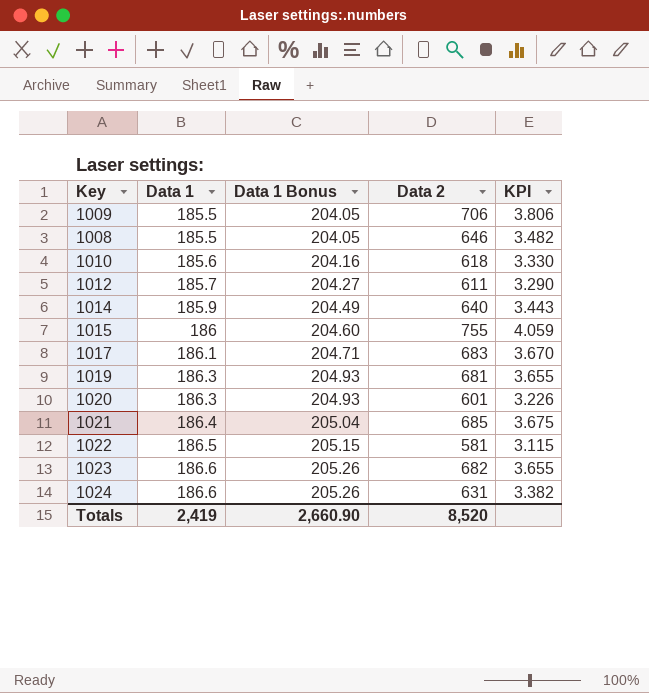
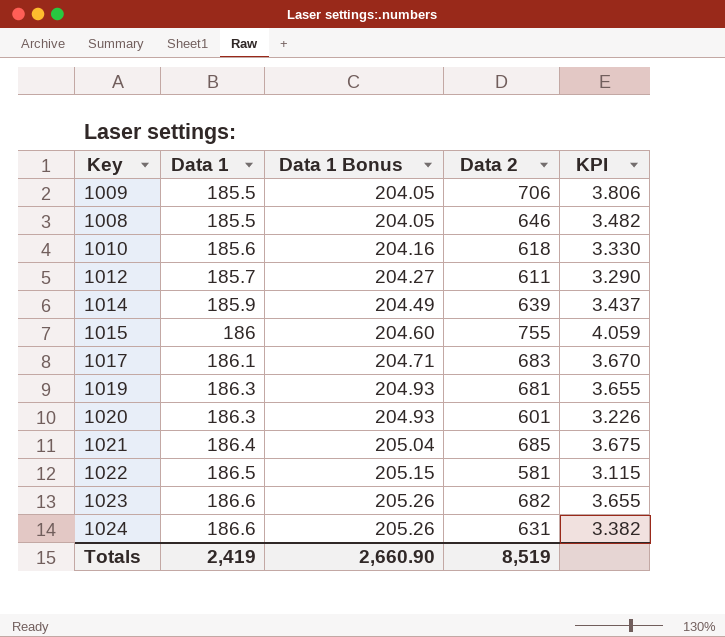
1014 | Data 2: 640 -> 639
1014 | KPI: 3.443 -> 3.437
Totals | Data 2: 8,520 -> 8,519

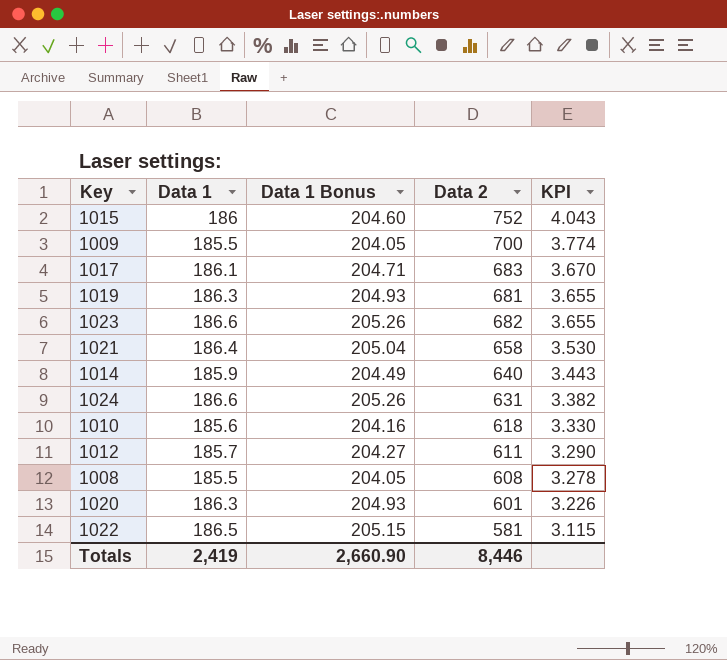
row order: Data 1 ascending -> KPI descending
1015 | Data 2: 755 -> 752
1015 | KPI: 4.059 -> 4.043
1009 | Data 2: 706 -> 700
1009 | KPI: 3.806 -> 3.774
1021 | Data 2: 685 -> 658
1021 | KPI: 3.675 -> 3.530
1014 | Data 2: 639 -> 640
1014 | KPI: 3.437 -> 3.443
1008 | Data 2: 646 -> 608
1008 | KPI: 3.482 -> 3.278
Totals | Data 2: 8,519 -> 8,446

